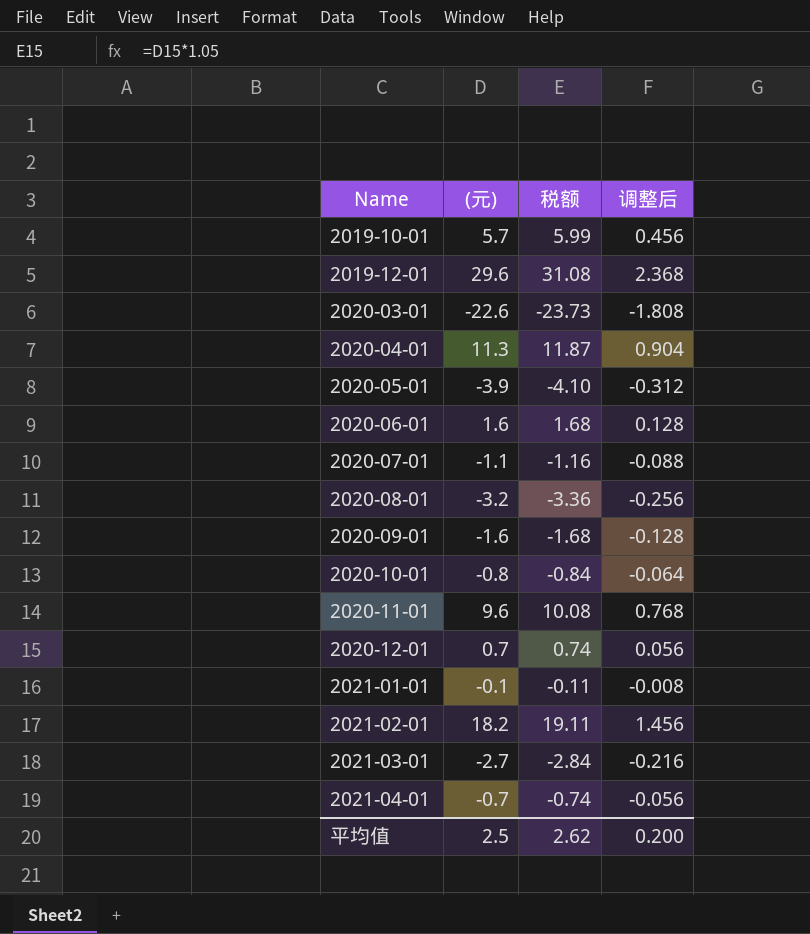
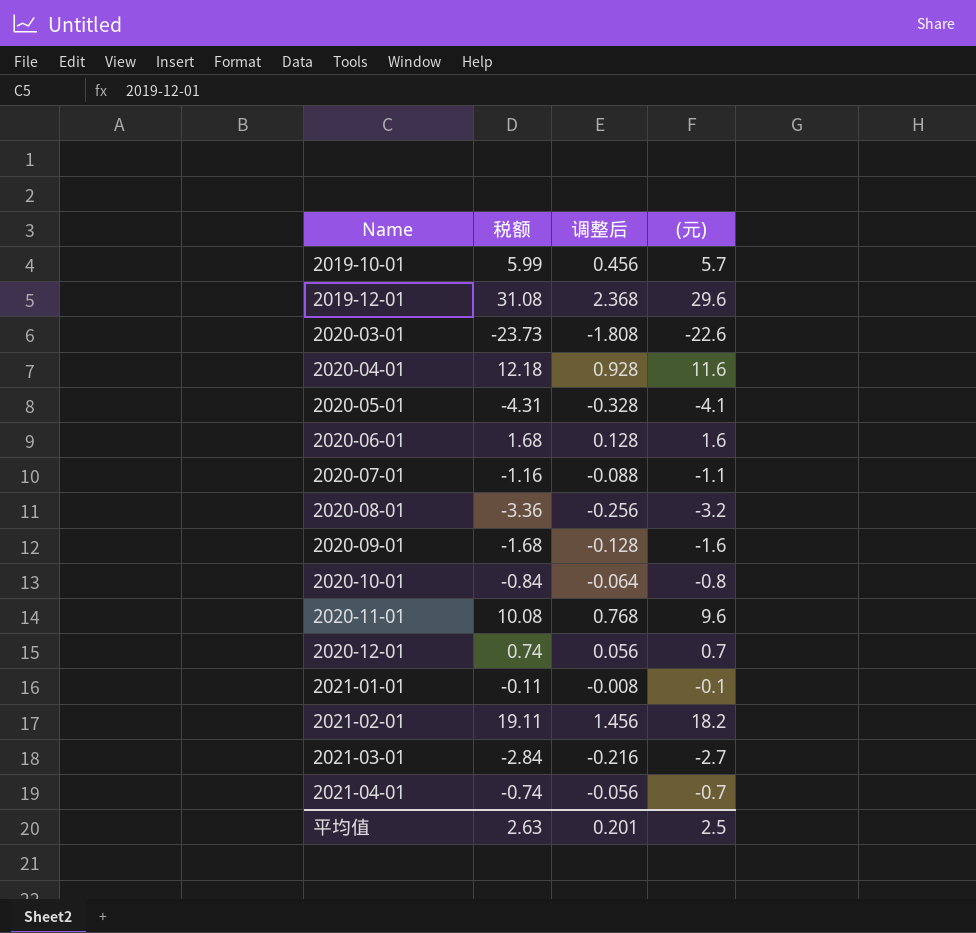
column (元) | position: 2 -> 4
2020-04-01 | 税额: 11.87 -> 12.18
2020-04-01 | 调整后: 0.904 -> 0.928
2020-04-01 | (元): 11.3 -> 11.6
2020-05-01 | 税额: -4.10 -> -4.31
2020-05-01 | 调整后: -0.312 -> -0.328
2020-05-01 | (元): -3.9 -> -4.1
平均值 | 税额: 2.62 -> 2.63
平均值 | 调整后: 0.200 -> 0.201

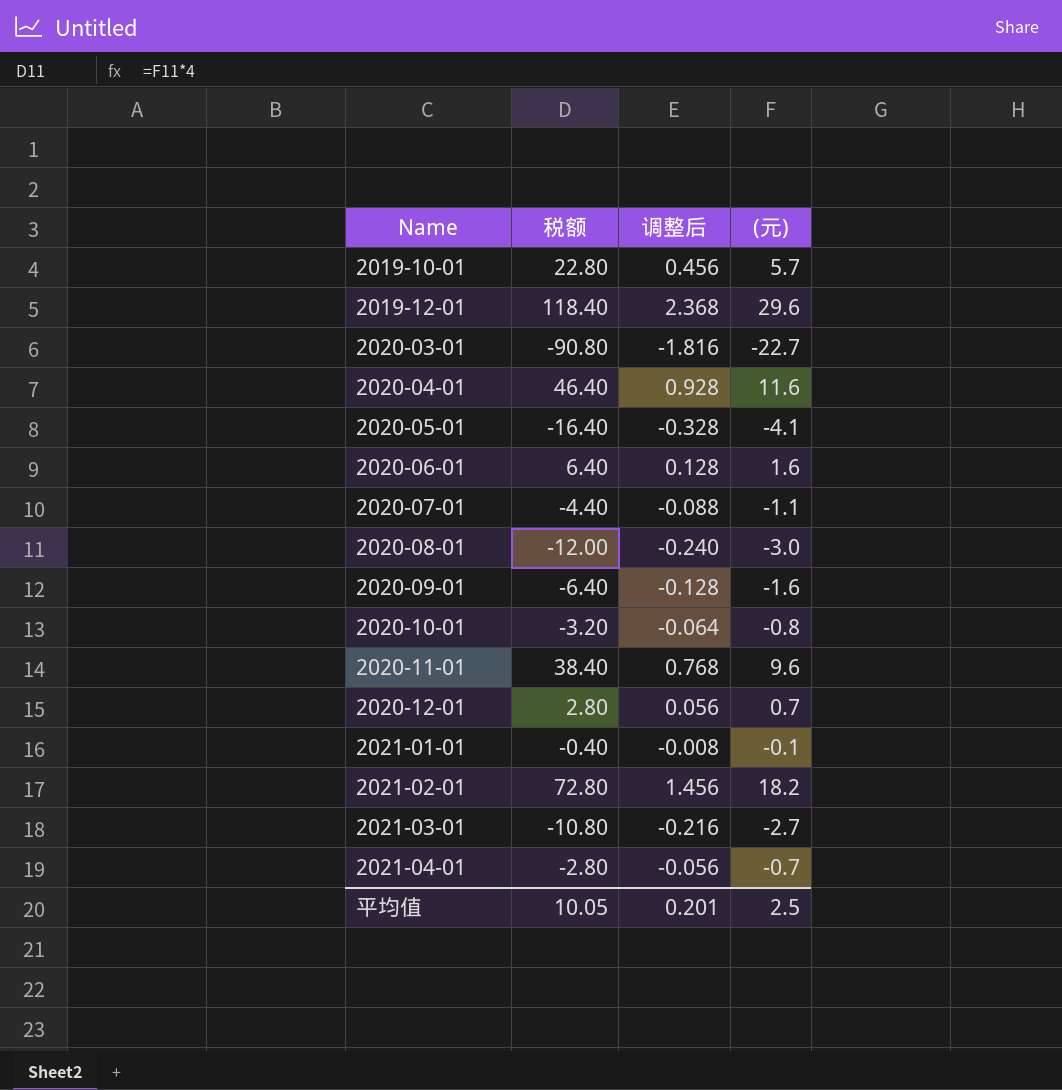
column 税额 | formula: [(元)] * 1.05 -> [(元)] * 4
2020-03-01 | 调整后: -1.808 -> -1.816
2020-03-01 | (元): -22.6 -> -22.7
2020-08-01 | 调整后: -0.256 -> -0.240
2020-08-01 | (元): -3.2 -> -3.0
平均值 | 税额: 2.63 -> 10.05

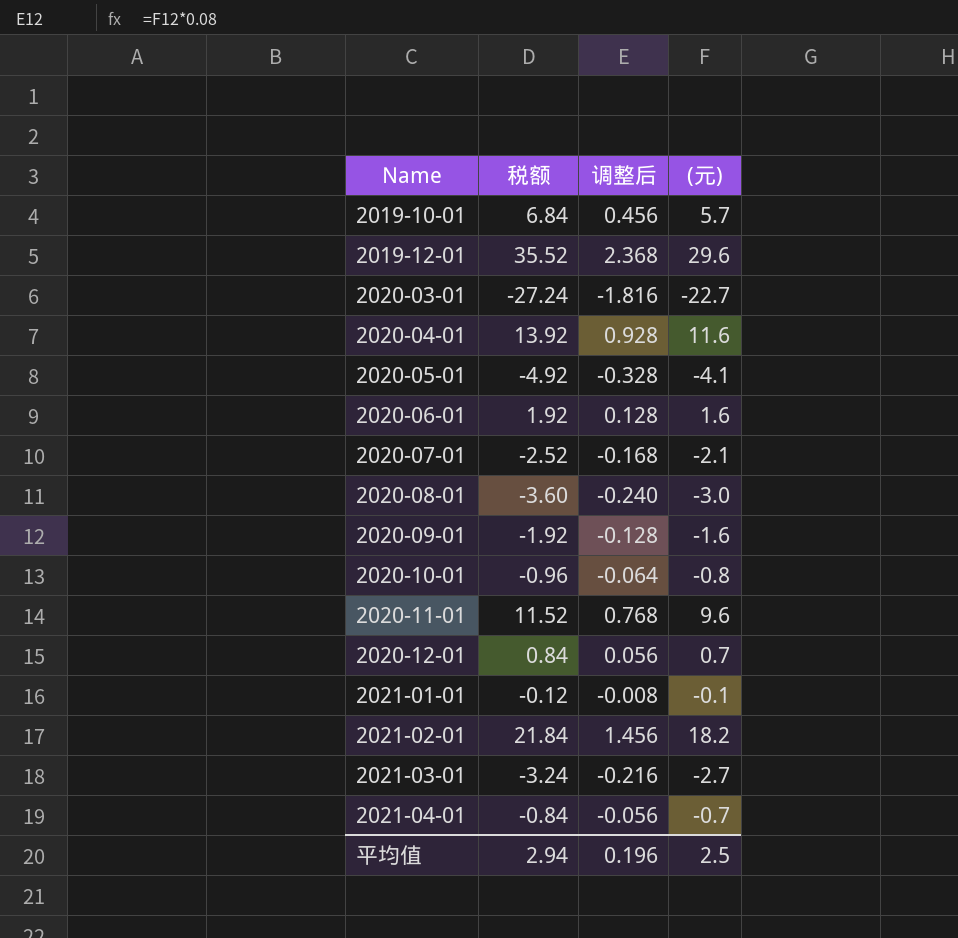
column 税额 | formula: [(元)] * 4 -> [(元)] * 1.2
2020-07-01 | 调整后: -0.088 -> -0.168
2020-07-01 | (元): -1.1 -> -2.1
平均值 | 税额: 10.05 -> 2.94
平均值 | 调整后: 0.201 -> 0.196

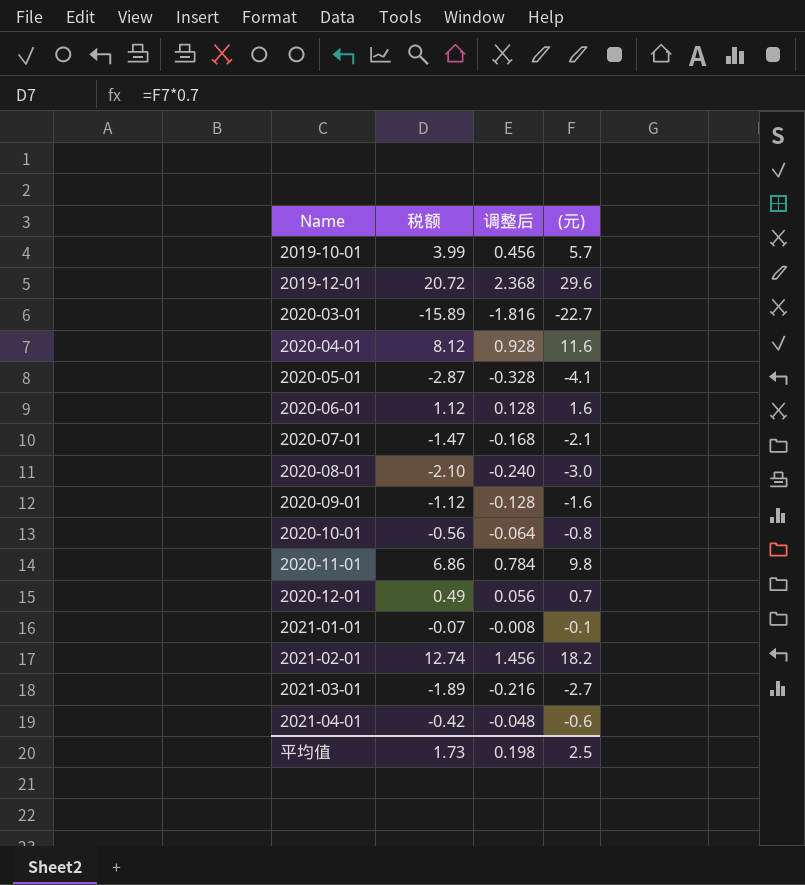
column 税额 | formula: [(元)] * 1.2 -> [(元)] * 0.7
2020-11-01 | 调整后: 0.768 -> 0.784
2020-11-01 | (元): 9.6 -> 9.8
2021-04-01 | 调整后: -0.056 -> -0.048
2021-04-01 | (元): -0.7 -> -0.6
平均值 | 税额: 2.94 -> 1.73
平均值 | 调整后: 0.196 -> 0.198

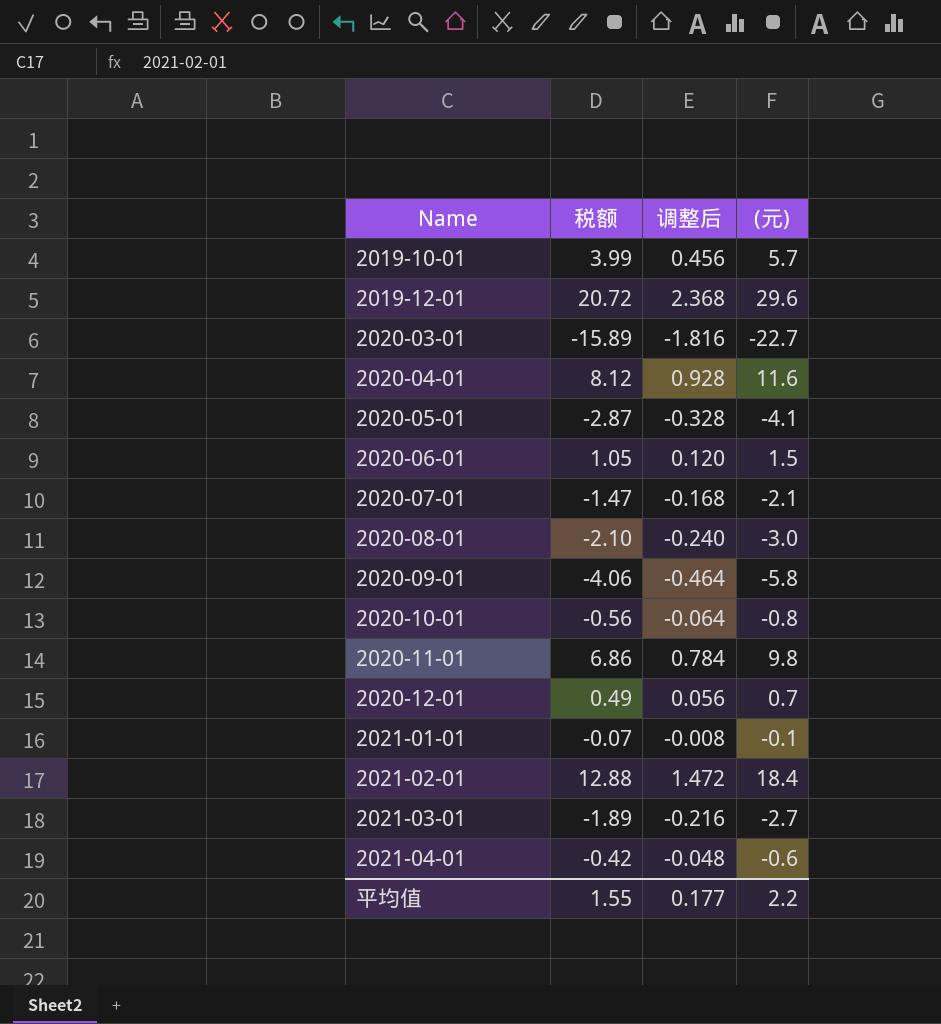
2020-06-01 | 税额: 1.12 -> 1.05
2020-06-01 | 调整后: 0.128 -> 0.120
2020-06-01 | (元): 1.6 -> 1.5
2020-09-01 | 税额: -1.12 -> -4.06
2020-09-01 | 调整后: -0.128 -> -0.464
2020-09-01 | (元): -1.6 -> -5.8
2021-02-01 | 税额: 12.74 -> 12.88
2021-02-01 | 调整后: 1.456 -> 1.472
2021-02-01 | (元): 18.2 -> 18.4
平均值 | 税额: 1.73 -> 1.55
平均值 | 调整后: 0.198 -> 0.177
平均值 | (元): 2.5 -> 2.2

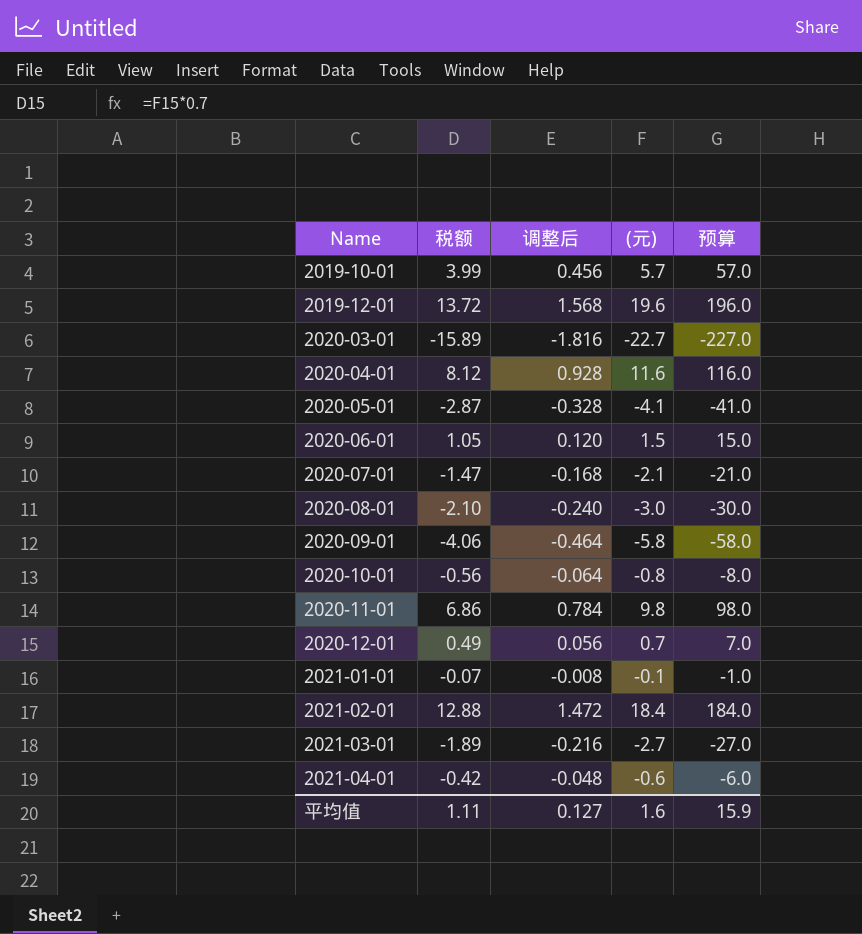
column 预算 | formula: none -> [(元)] * 10
2019-12-01 | 税额: 20.72 -> 13.72
2019-12-01 | 调整后: 2.368 -> 1.568
2019-12-01 | (元): 29.6 -> 19.6
平均值 | 税额: 1.55 -> 1.11
平均值 | 调整后: 0.177 -> 0.127
平均值 | (元): 2.2 -> 1.6

